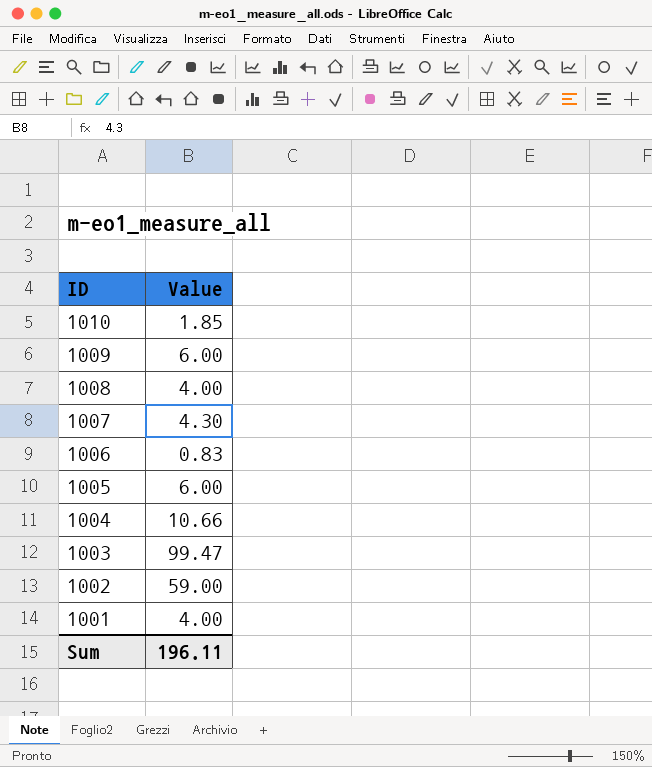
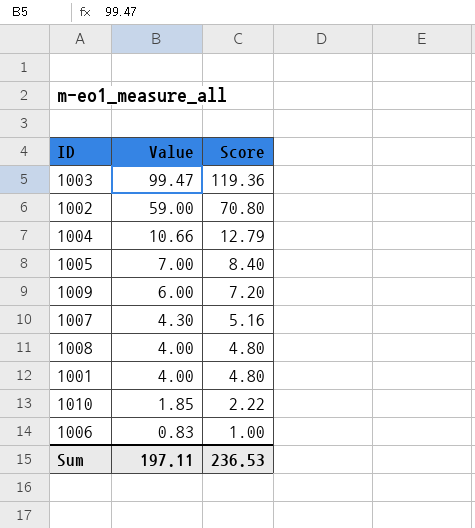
row order: ID descending -> Value descending
column Score | formula: none -> [Value] * 1.2
1005 | Value: 6.00 -> 7.00
Sum | Value: 196.11 -> 197.11

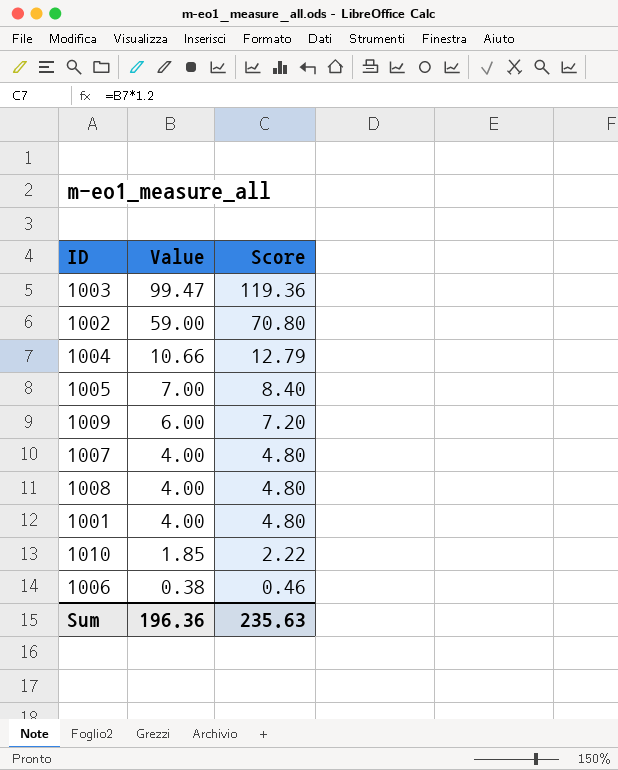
1007 | Value: 4.30 -> 4.00
1007 | Score: 5.16 -> 4.80
1006 | Value: 0.83 -> 0.38
1006 | Score: 1.00 -> 0.46
Sum | Value: 197.11 -> 196.36
Sum | Score: 236.53 -> 235.63

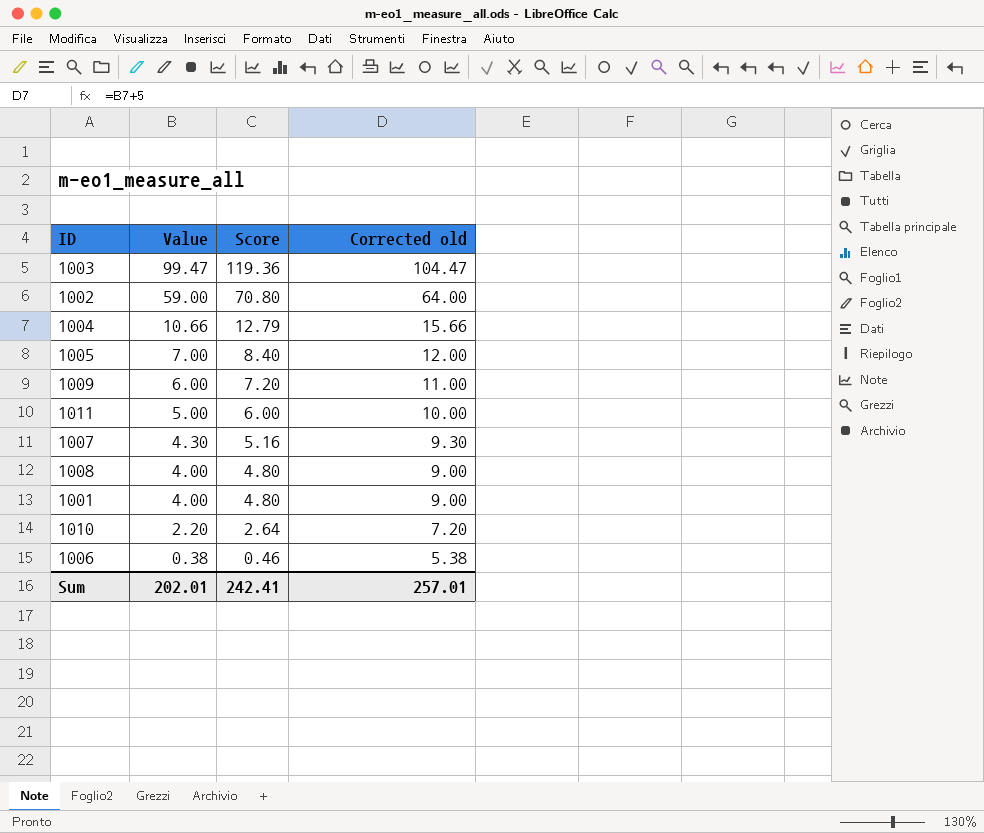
column Corrected old | formula: none -> [Value] + 5
row 1011: none -> 5.00 | 6.00 | 10.00
1007 | Value: 4.00 -> 4.30
1007 | Score: 4.80 -> 5.16
1010 | Value: 1.85 -> 2.20
1010 | Score: 2.22 -> 2.64
Sum | Value: 196.36 -> 202.01
Sum | Score: 235.63 -> 242.41

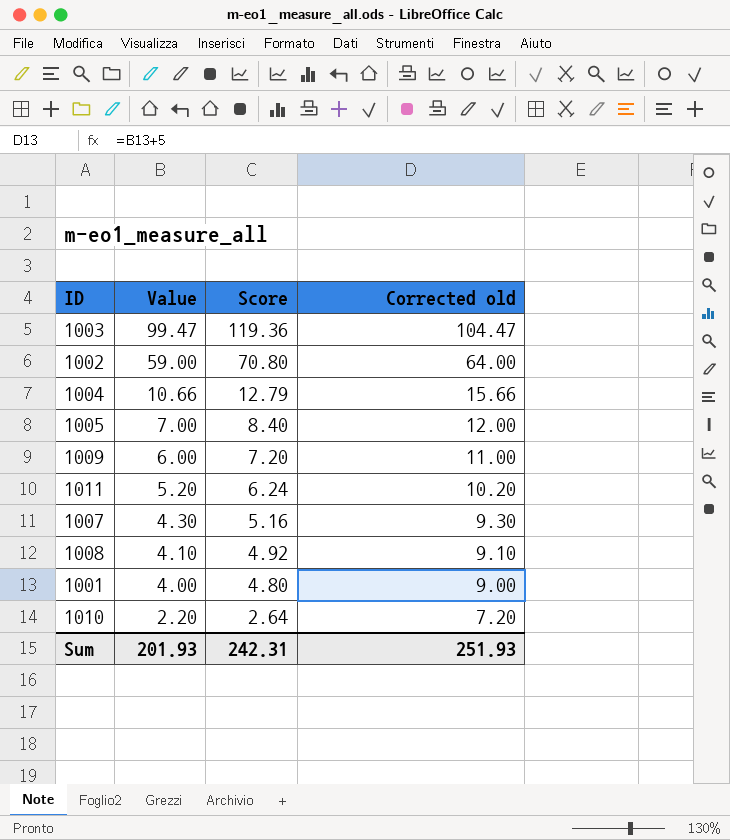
row 1006: 0.38 | 0.46 | 5.38 -> none
1011 | Value: 5.00 -> 5.20
1011 | Score: 6.00 -> 6.24
1011 | Corrected old: 10.00 -> 10.20
1008 | Value: 4.00 -> 4.10
1008 | Score: 4.80 -> 4.92
1008 | Corrected old: 9.00 -> 9.10
Sum | Value: 202.01 -> 201.93
Sum | Score: 242.41 -> 242.31
Sum | Corrected old: 257.01 -> 251.93

